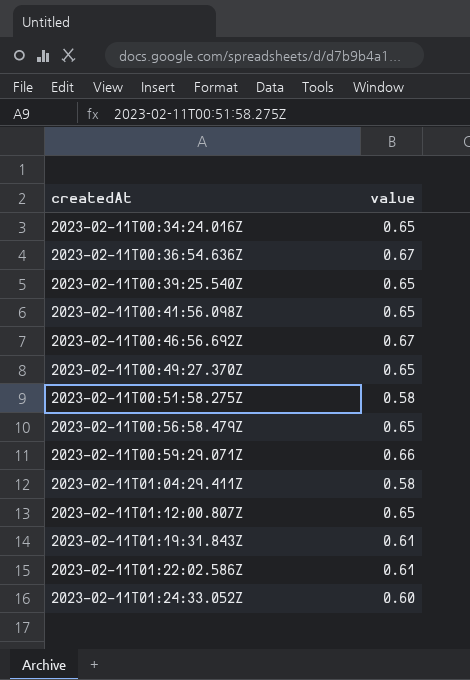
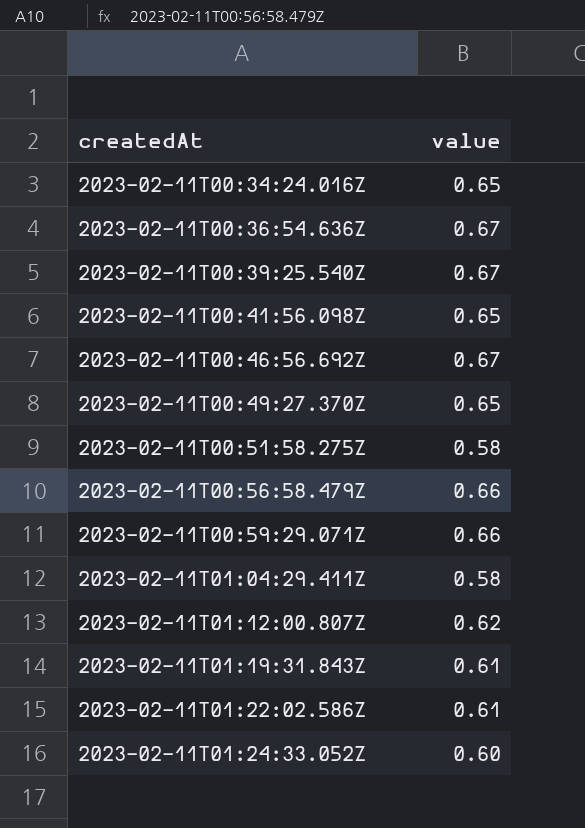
2023-02-11T00:39:25.540Z | value: 0.65 -> 0.67
2023-02-11T00:56:58.479Z | value: 0.65 -> 0.66
2023-02-11T01:12:00.807Z | value: 0.65 -> 0.62

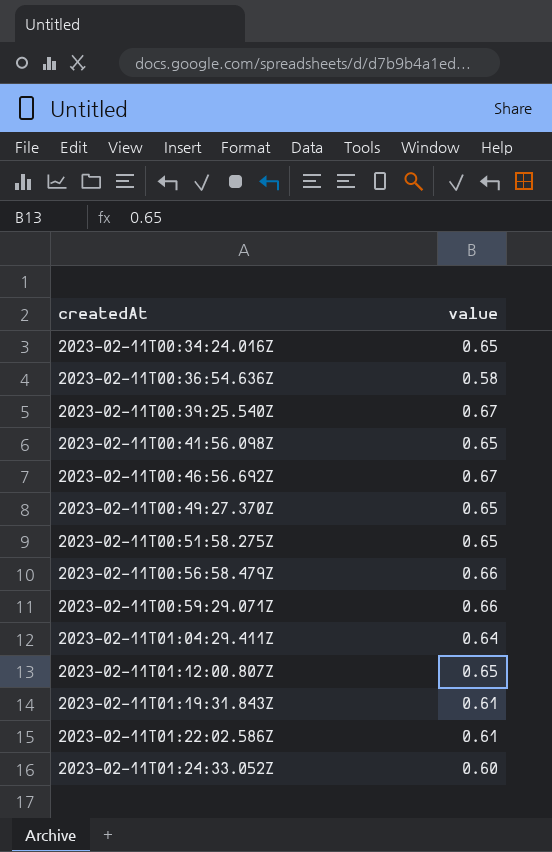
2023-02-11T00:36:54.636Z | value: 0.67 -> 0.58
2023-02-11T00:51:58.275Z | value: 0.58 -> 0.65
2023-02-11T01:04:29.411Z | value: 0.58 -> 0.64
2023-02-11T01:12:00.807Z | value: 0.62 -> 0.65

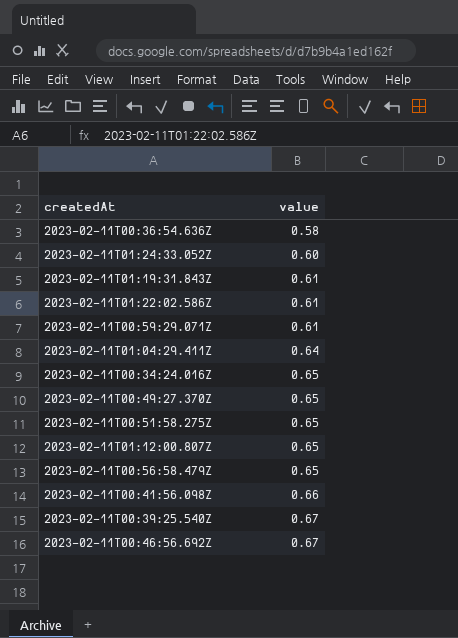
row order: createdAt ascending -> value ascending
2023-02-11T00:59:29.071Z | value: 0.66 -> 0.61
2023-02-11T00:56:58.479Z | value: 0.66 -> 0.65
2023-02-11T00:41:56.098Z | value: 0.65 -> 0.66

